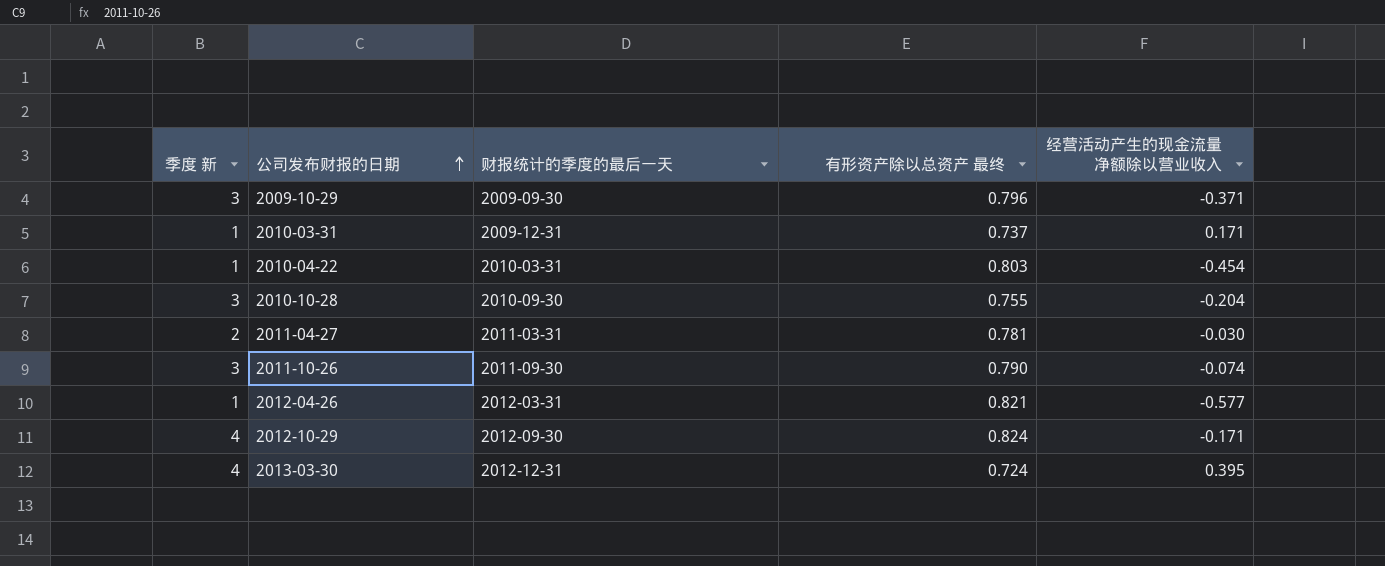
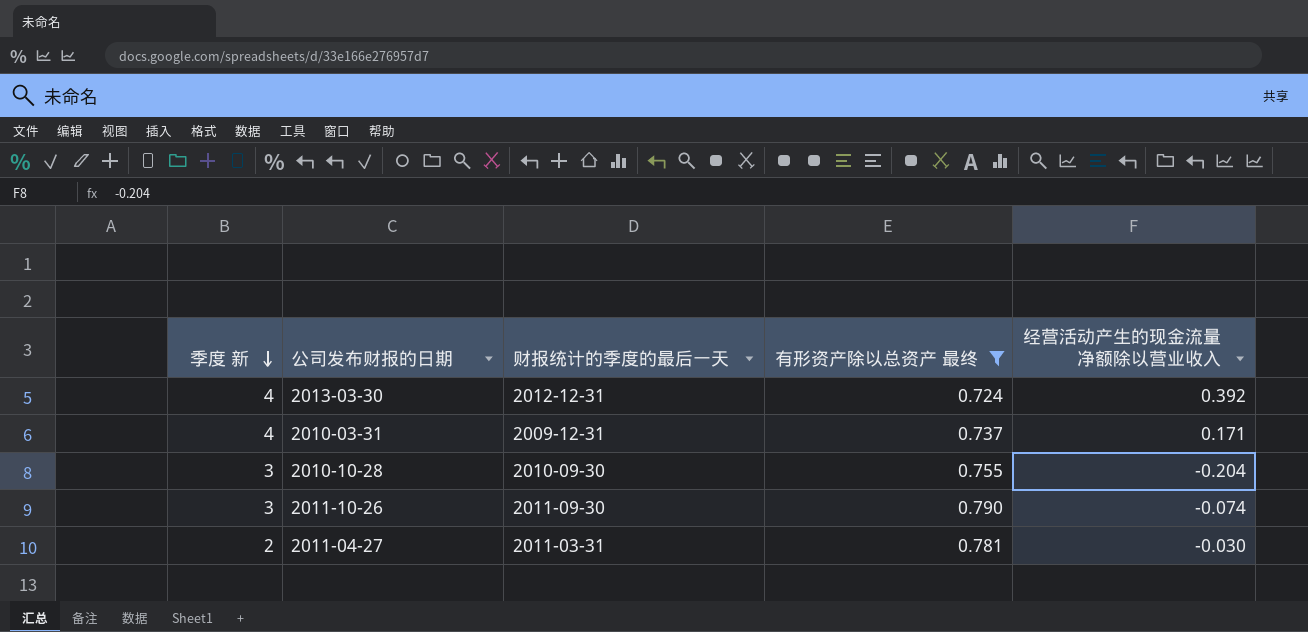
filter: none -> 有形资产除以总资产 最终 <= 0.790
row order: 公司发布财报的日期 ascending -> 季度 新 descending
2013-03-30 | 经营活动产生的现金流量净额除以营业收入: 0.395 -> 0.392
2010-03-31 | 季度 新: 1 -> 4

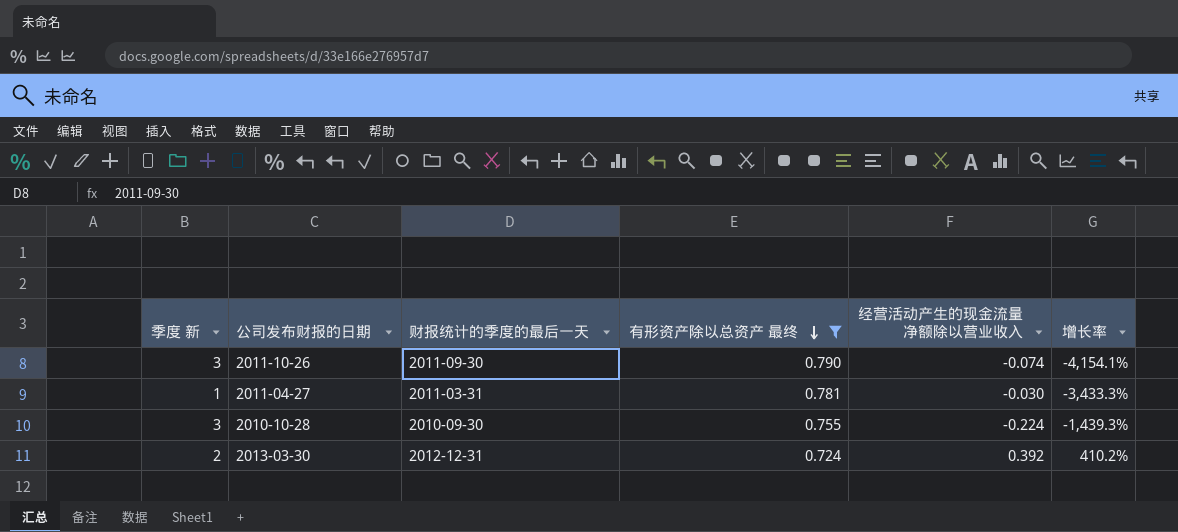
row order: 季度 新 descending -> 有形资产除以总资产 最终 descending
column 增长率 | formula: none -> ([季度 新] - [经营活动产生的现金流量净额除以营业收入]) / [经营活动产生的现金流量净额除以营业收入]
row 2010-03-31: 4 | 2009-12-31 | 0.737 | 0.171 -> none
2011-04-27 | 季度 新: 2 -> 1
2010-10-28 | 经营活动产生的现金流量净额除以营业收入: -0.204 -> -0.224
2013-03-30 | 季度 新: 4 -> 2

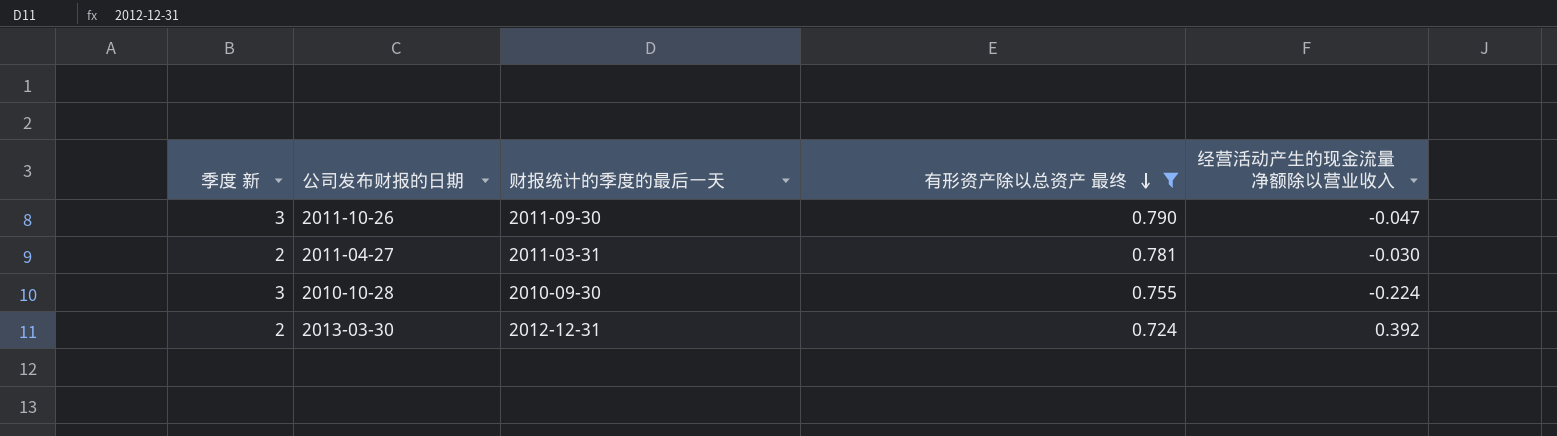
column 增长率 | formula: ([季度 新] - [经营活动产生的现金流量净额除以营业收入]) / [经营活动产生的现金流量净额除以营业收入] -> none
2011-10-26 | 经营活动产生的现金流量净额除以营业收入: -0.074 -> -0.047
2011-04-27 | 季度 新: 1 -> 2

